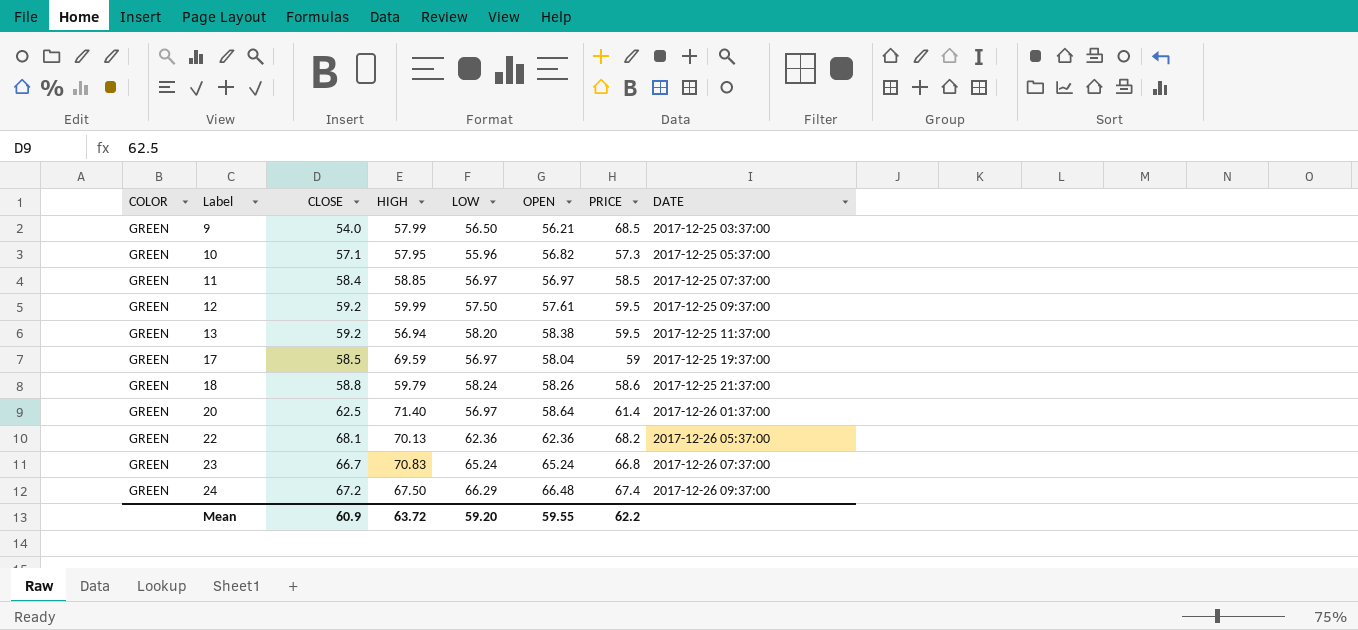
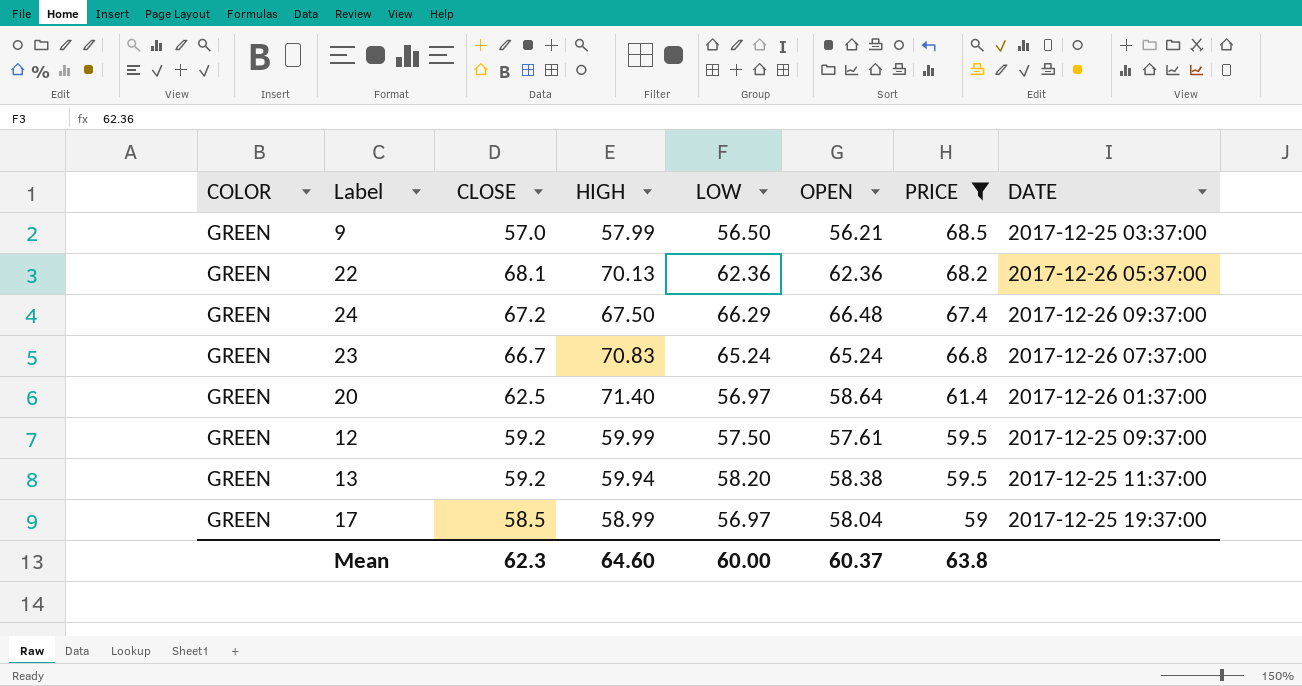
filter: none -> PRICE >= 59
row order: Label ascending -> PRICE descending
9 | CLOSE: 54.0 -> 57.0
13 | HIGH: 56.94 -> 59.94
17 | HIGH: 69.59 -> 58.99
Mean | CLOSE: 60.9 -> 62.3
Mean | HIGH: 63.72 -> 64.60
Mean | LOW: 59.20 -> 60.00
Mean | OPEN: 59.55 -> 60.37
Mean | PRICE: 62.2 -> 63.8

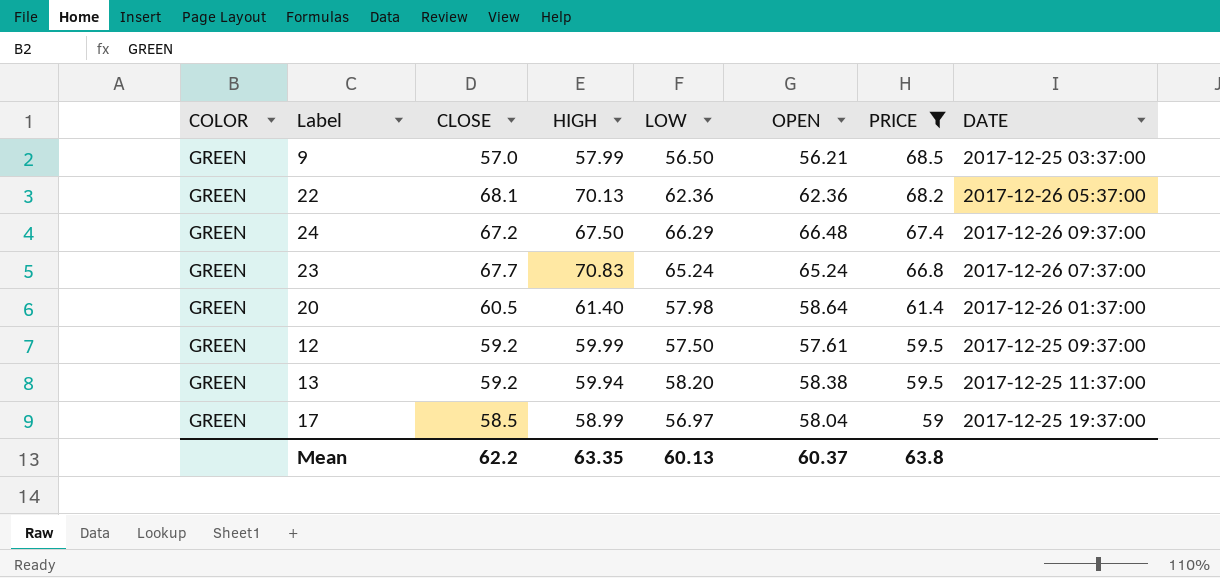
23 | CLOSE: 66.7 -> 67.7
20 | CLOSE: 62.5 -> 60.5
20 | HIGH: 71.40 -> 61.40
20 | LOW: 56.97 -> 57.98
Mean | CLOSE: 62.3 -> 62.2
Mean | HIGH: 64.60 -> 63.35
Mean | LOW: 60.00 -> 60.13

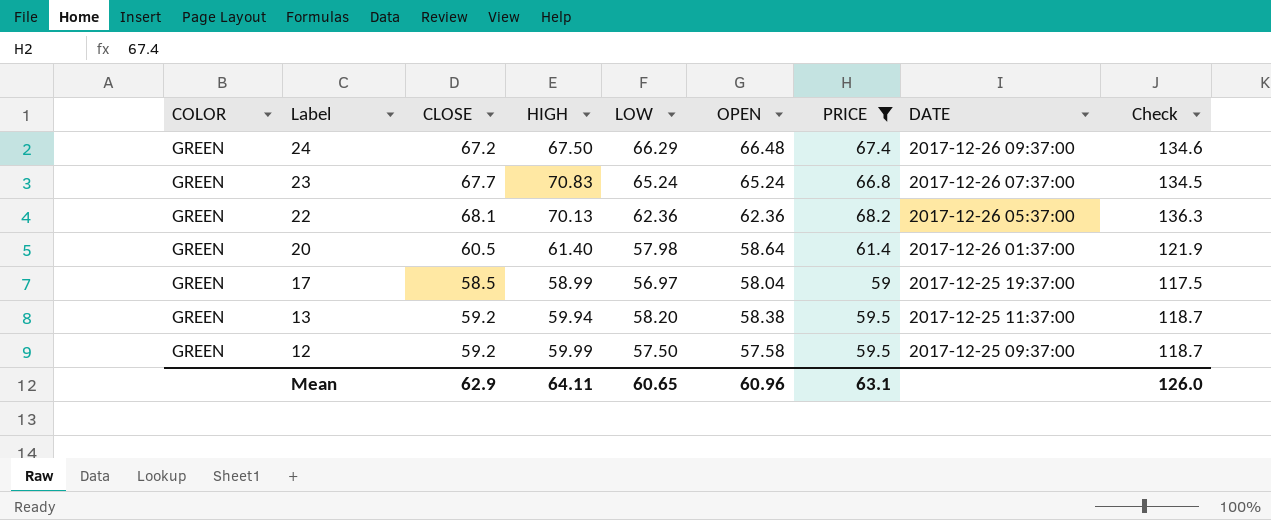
row order: PRICE descending -> Label descending
column Check | formula: none -> [CLOSE] + [PRICE]
row 9: GREEN | 57.0 | 57.99 | 56.50 | 56.21 | 68.5 | 2017-12-25 03:37:00 -> none
12 | OPEN: 57.61 -> 57.58
Mean | CLOSE: 62.2 -> 62.9
Mean | HIGH: 63.35 -> 64.11
Mean | LOW: 60.13 -> 60.65
Mean | OPEN: 60.37 -> 60.96
Mean | PRICE: 63.8 -> 63.1

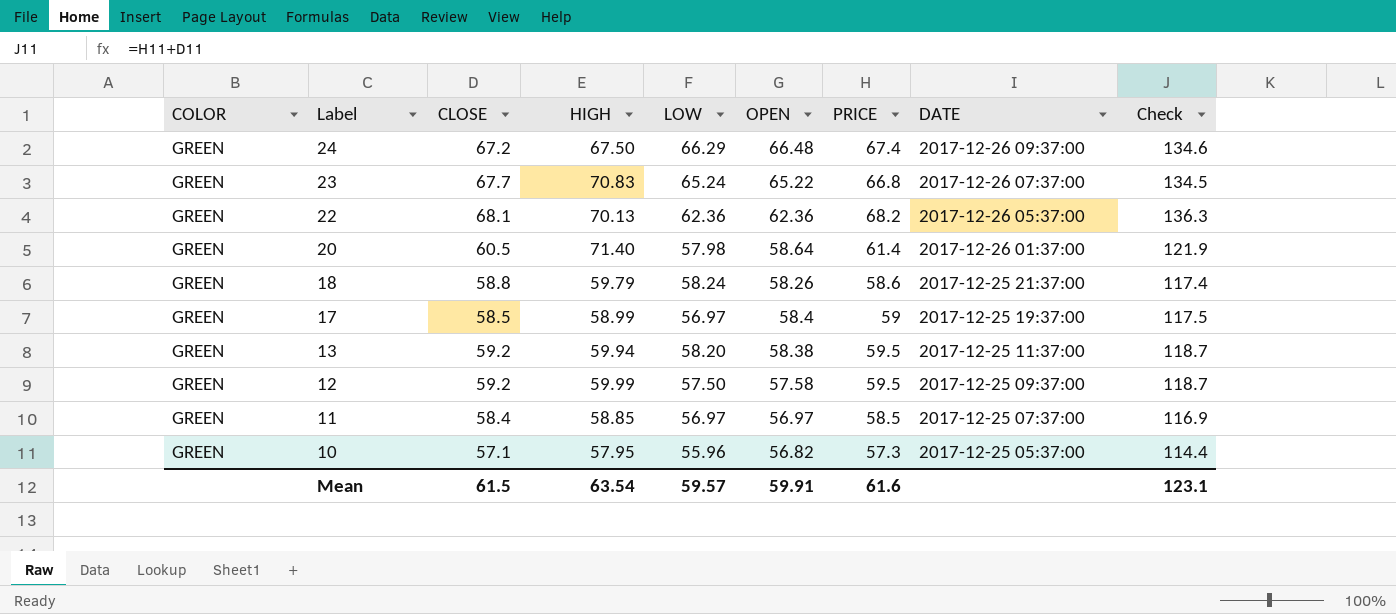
filter: PRICE >= 59 -> none
23 | OPEN: 65.24 -> 65.22
20 | HIGH: 61.40 -> 71.40
17 | OPEN: 58.04 -> 58.4
Mean | CLOSE: 62.9 -> 61.5
Mean | HIGH: 64.11 -> 63.54
Mean | LOW: 60.65 -> 59.57
Mean | OPEN: 60.96 -> 59.91
Mean | PRICE: 63.1 -> 61.6
Mean | Check: 126.0 -> 123.1

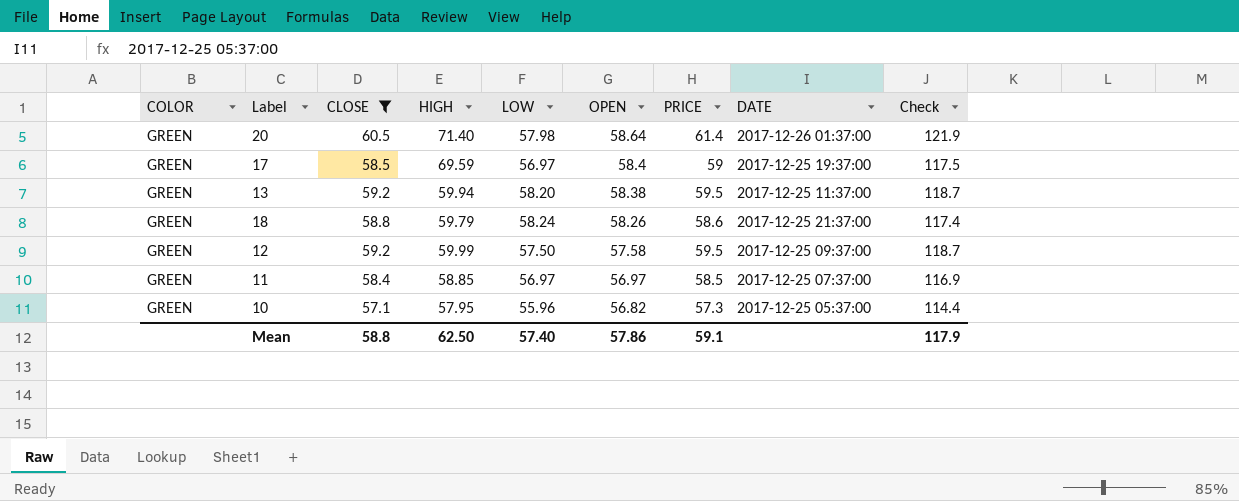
filter: none -> CLOSE <= 60.5
row order: Label descending -> OPEN descending
17 | HIGH: 58.99 -> 69.59
Mean | CLOSE: 61.5 -> 58.8
Mean | HIGH: 63.54 -> 62.50
Mean | LOW: 59.57 -> 57.40
Mean | OPEN: 59.91 -> 57.86
Mean | PRICE: 61.6 -> 59.1
Mean | Check: 123.1 -> 117.9

